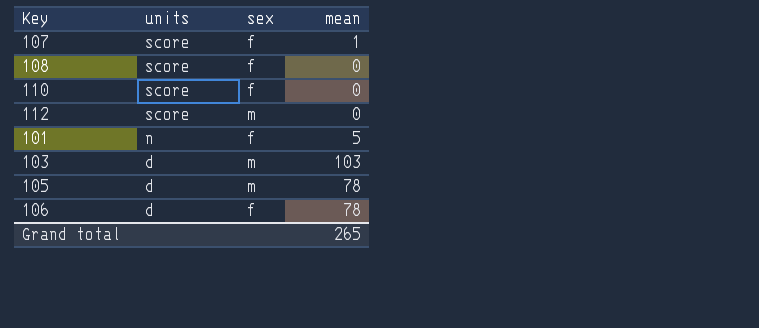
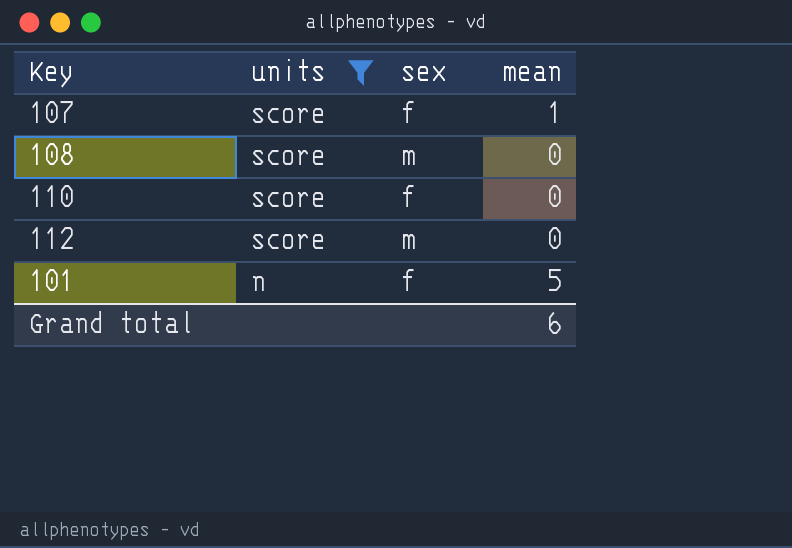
filter: none -> units != d
108 | sex: f -> m
Grand total | mean: 265 -> 6

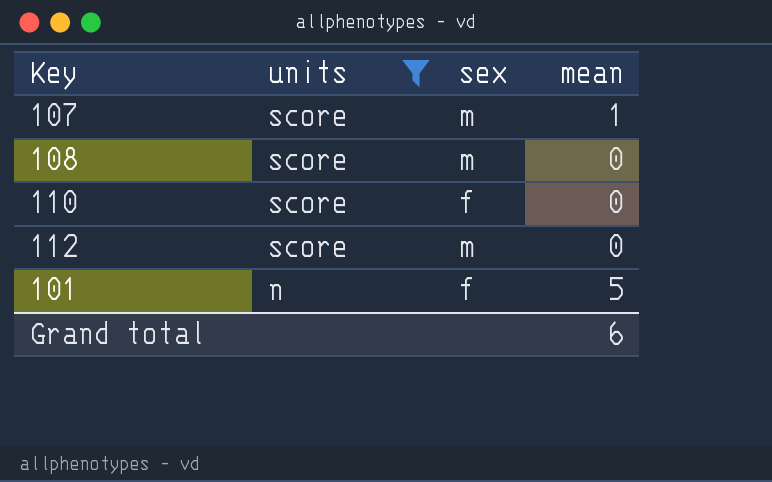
107 | sex: f -> m

